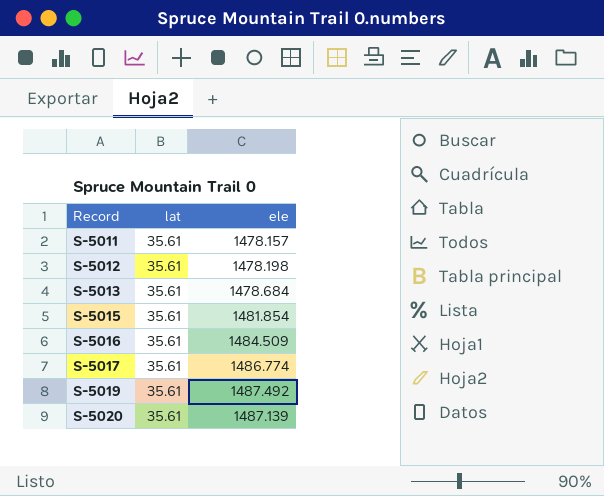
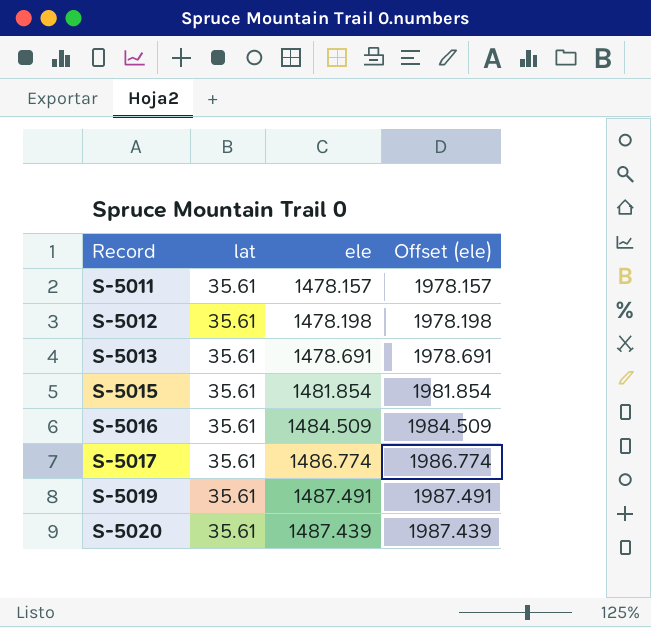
column Offset (ele) | formula: none -> [ele] + 500
S-5013 | ele: 1478.684 -> 1478.691
S-5019 | ele: 1487.492 -> 1487.491
S-5020 | ele: 1487.139 -> 1487.439

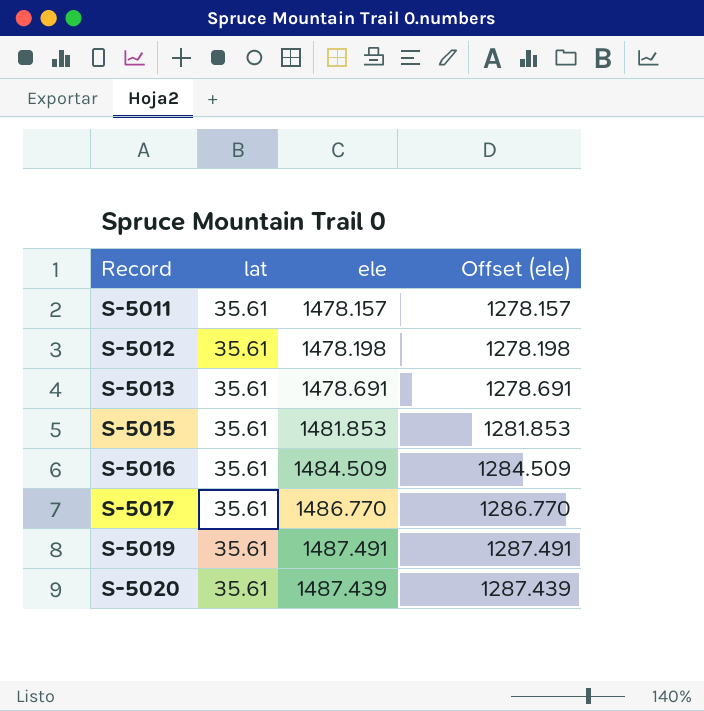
column Offset (ele) | formula: [ele] + 500 -> [ele] - 200
S-5015 | ele: 1481.854 -> 1481.853
S-5017 | ele: 1486.774 -> 1486.770

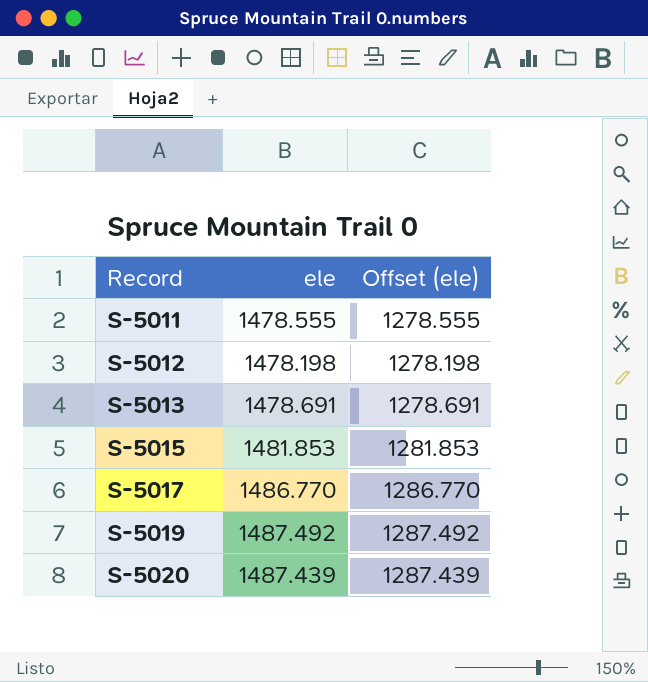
column lat | position: 2 -> none
row S-5016: 35.61 | 1484.509 | 1284.509 -> none
S-5011 | ele: 1478.157 -> 1478.555
S-5011 | Offset (ele): 1278.157 -> 1278.555
S-5019 | ele: 1487.491 -> 1487.492
S-5019 | Offset (ele): 1287.491 -> 1287.492

